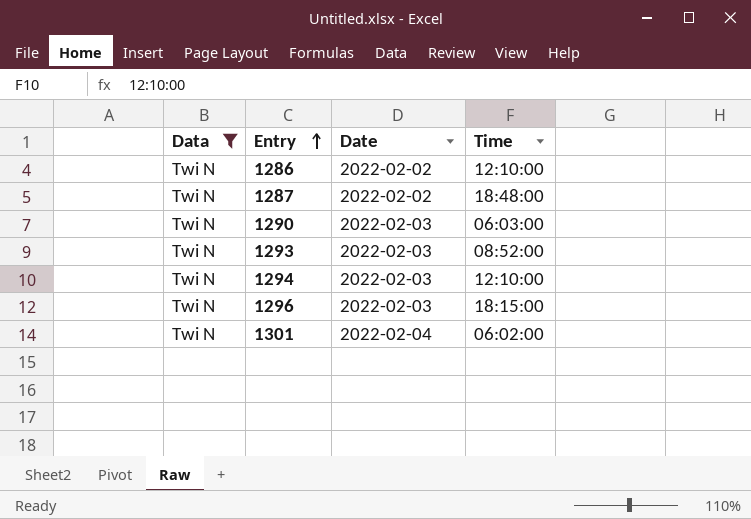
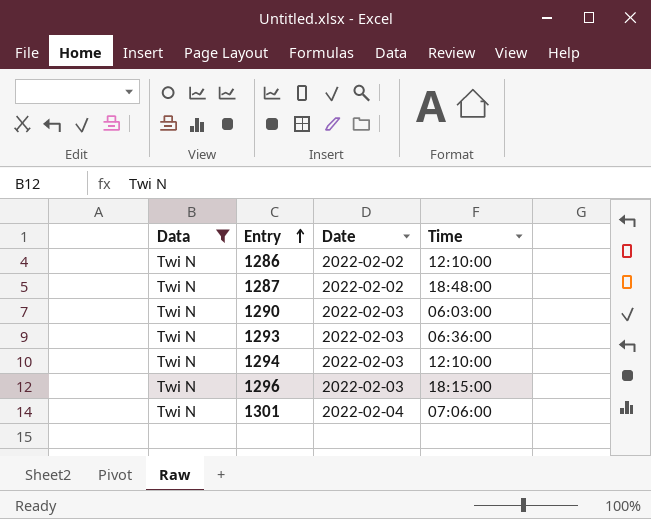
1293 | Time: 08:52:00 -> 06:36:00
1301 | Time: 06:02:00 -> 07:06:00

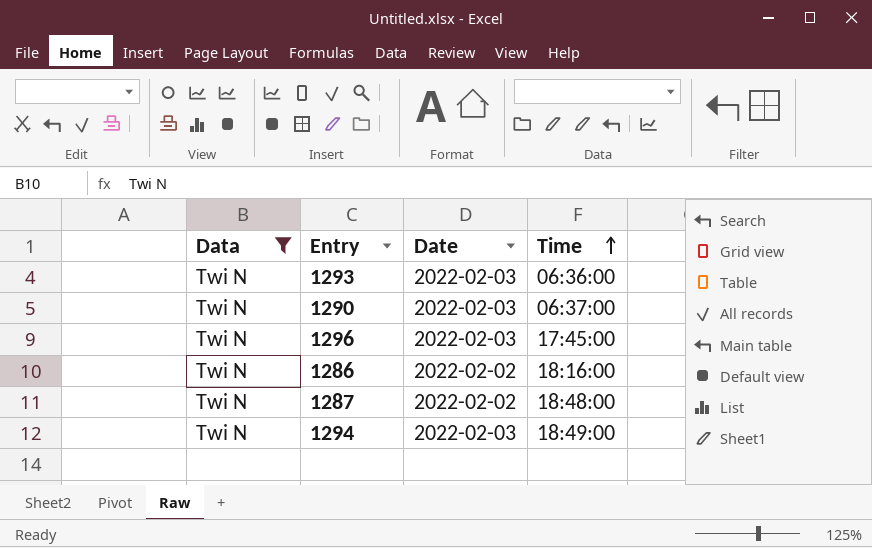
row order: Entry ascending -> Time ascending
row 1301: Twi N | 2022-02-04 | 07:06:00 -> none
1290 | Time: 06:03:00 -> 06:37:00
1296 | Time: 18:15:00 -> 17:45:00
1286 | Time: 12:10:00 -> 18:16:00
1294 | Time: 12:10:00 -> 18:49:00

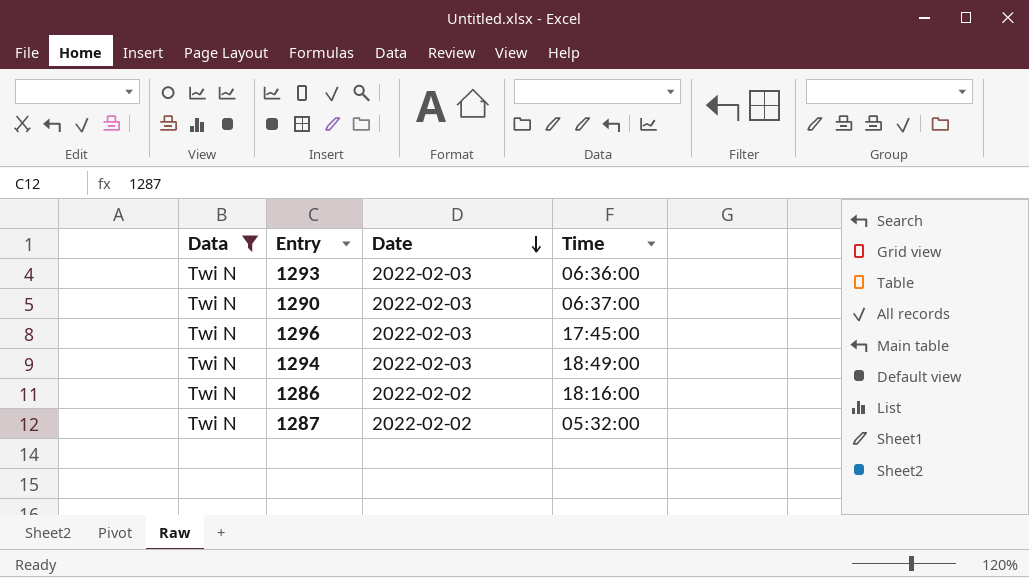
row order: Time ascending -> Date descending
1287 | Time: 18:48:00 -> 05:32:00

